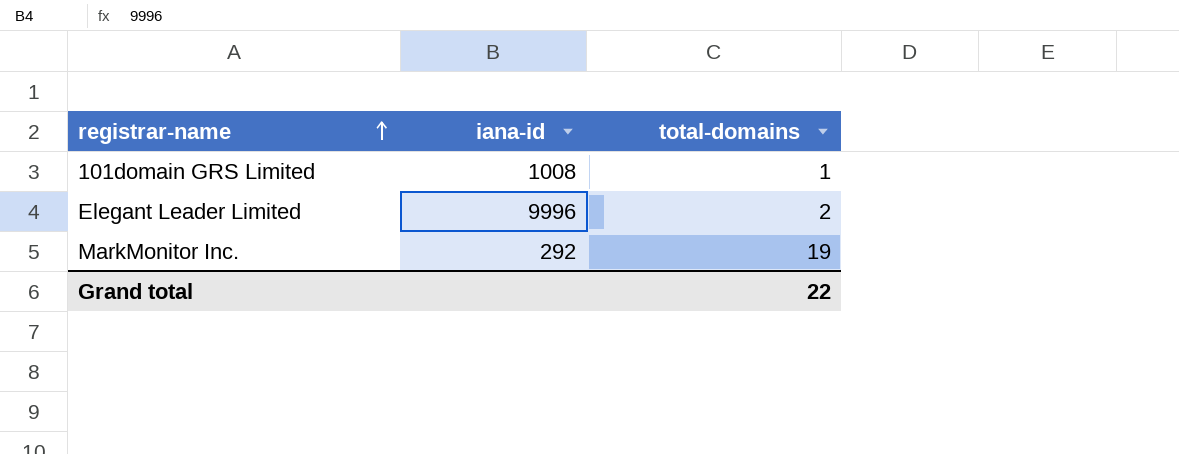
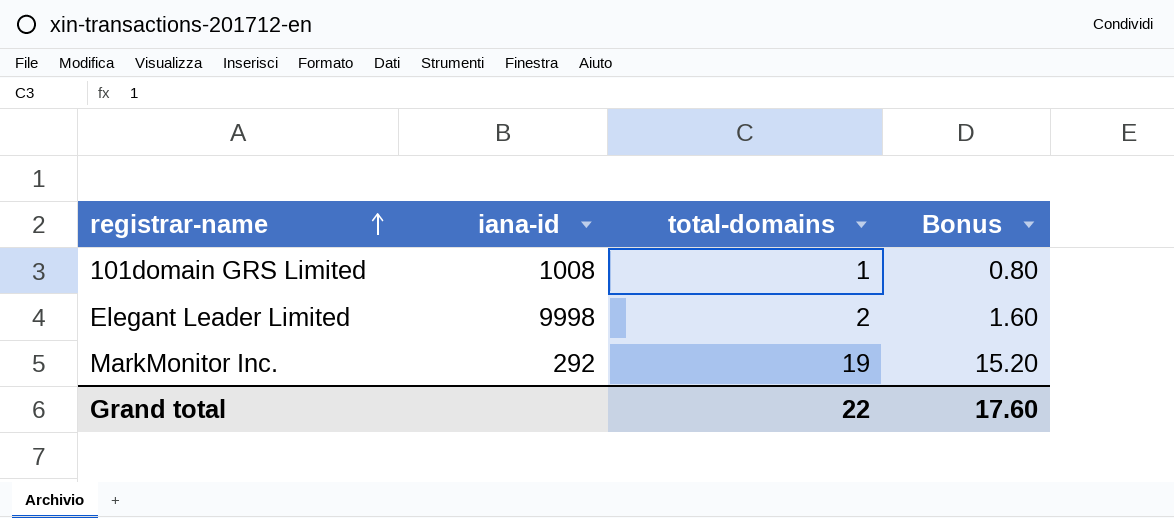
column Bonus | formula: none -> [total-domains] * 0.8
Elegant Leader Limited | iana-id: 9996 -> 9998

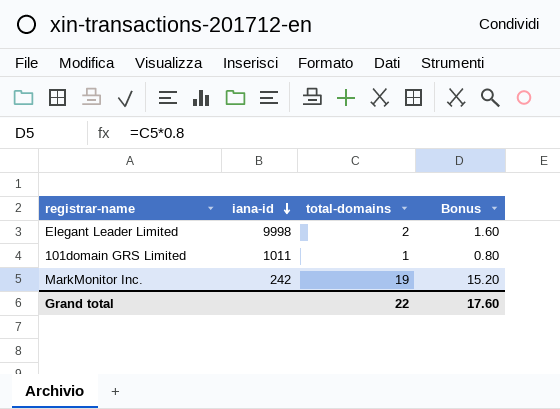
row order: registrar-name ascending -> iana-id descending
101domain GRS Limited | iana-id: 1008 -> 1011
MarkMonitor Inc. | iana-id: 292 -> 242

